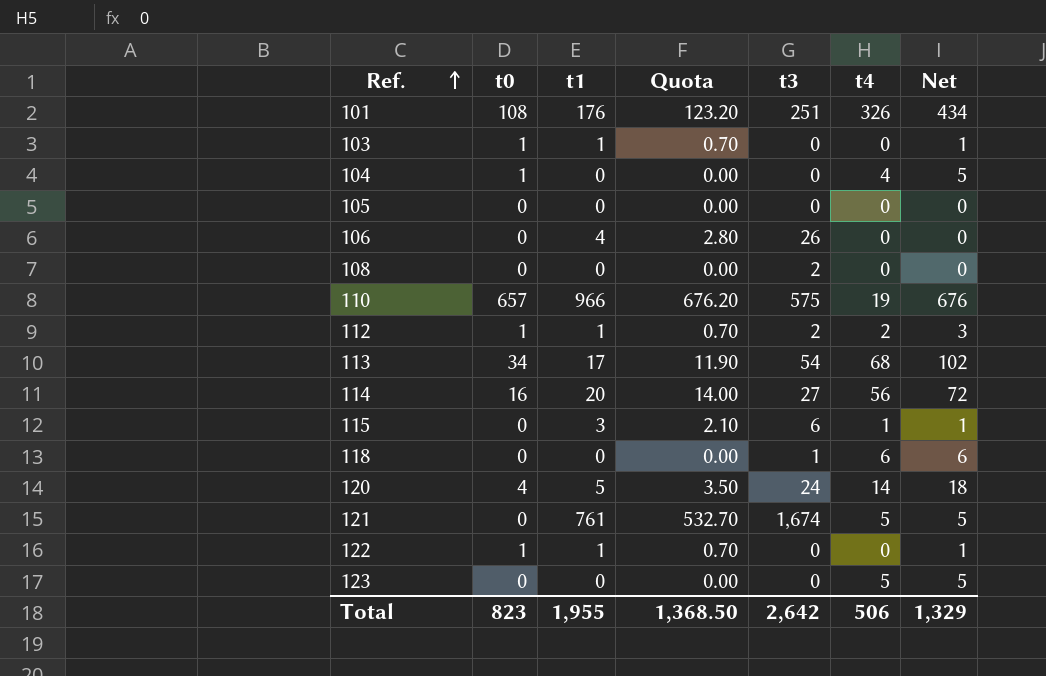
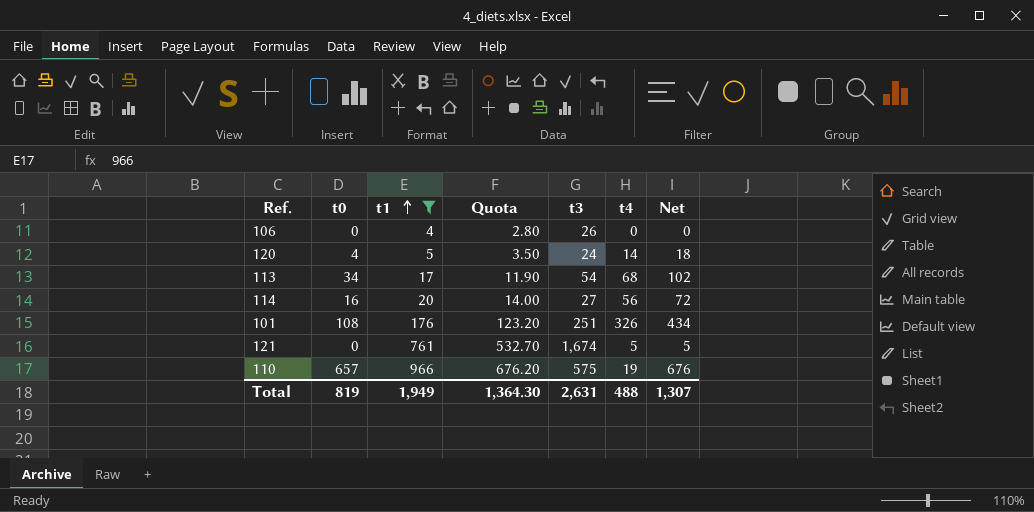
filter: none -> t1 >= 4
row order: Ref. ascending -> t1 ascending
Total | t0: 823 -> 819
Total | t1: 1,955 -> 1,949
Total | Quota: 1,368.50 -> 1,364.30
Total | t3: 2,642 -> 2,631
Total | t4: 506 -> 488
Total | Net: 1,329 -> 1,307

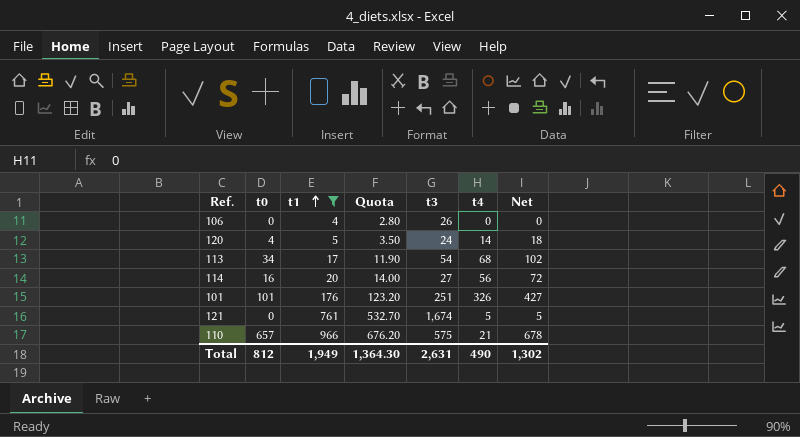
101 | t0: 108 -> 101
101 | Net: 434 -> 427
110 | t4: 19 -> 21
110 | Net: 676 -> 678
Total | t0: 819 -> 812
Total | t4: 488 -> 490
Total | Net: 1,307 -> 1,302

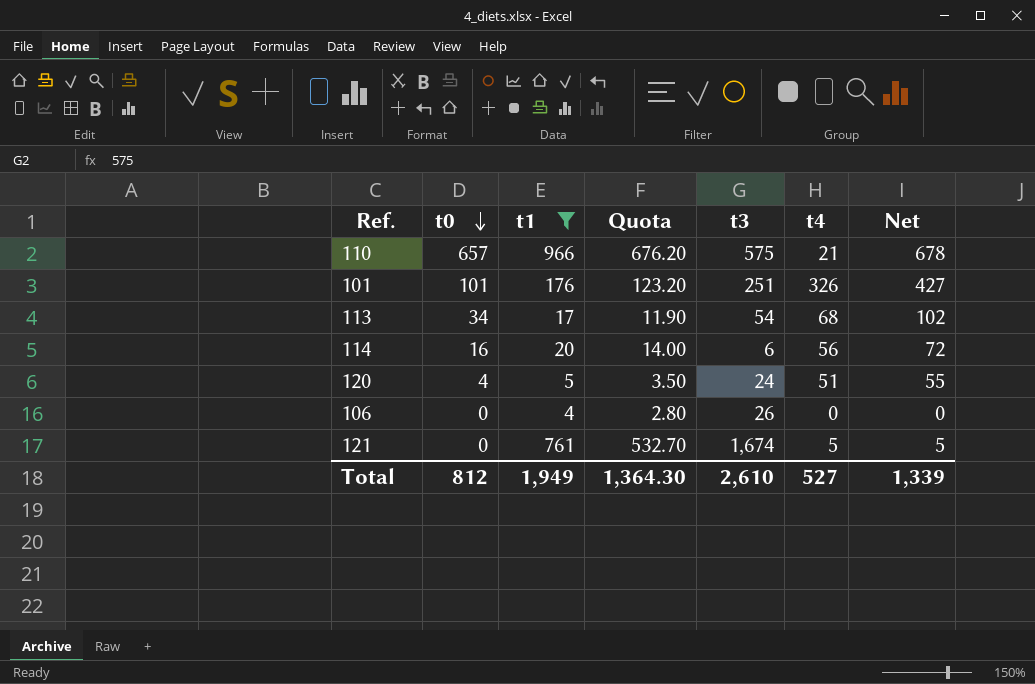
row order: t1 ascending -> t0 descending
114 | t3: 27 -> 6
120 | t4: 14 -> 51
120 | Net: 18 -> 55
Total | t3: 2,631 -> 2,610
Total | t4: 490 -> 527
Total | Net: 1,302 -> 1,339

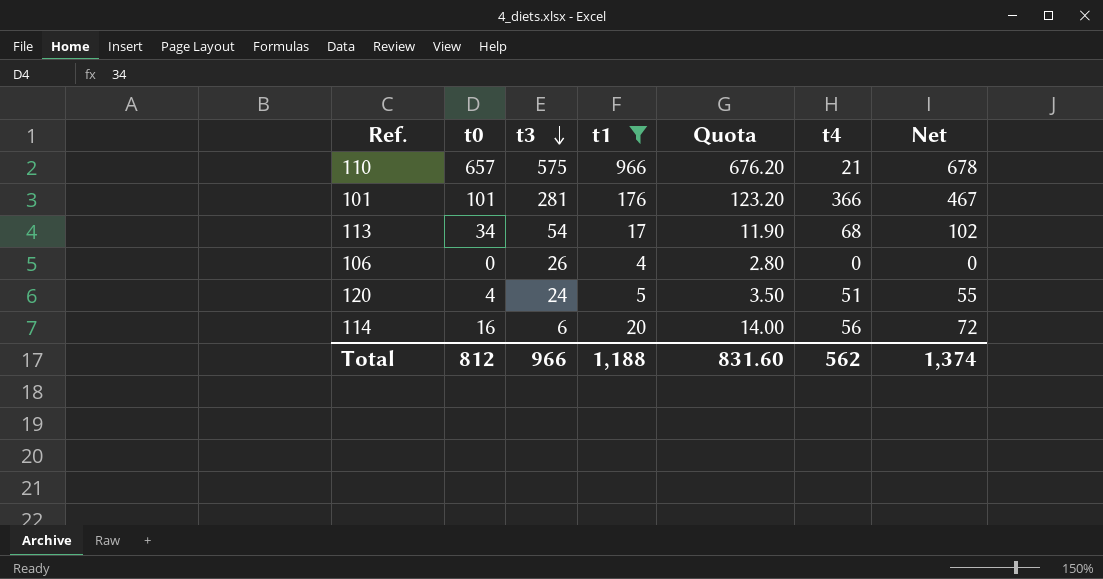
row order: t0 descending -> t3 descending
column t3 | position: 5 -> 3
row 121: 0 | 761 | 532.70 | 1,674 | 5 | 5 -> none
101 | t3: 251 -> 281
101 | t4: 326 -> 366
101 | Net: 427 -> 467
Total | t3: 2,610 -> 966
Total | t1: 1,949 -> 1,188
Total | Quota: 1,364.30 -> 831.60
Total | t4: 527 -> 562
Total | Net: 1,339 -> 1,374

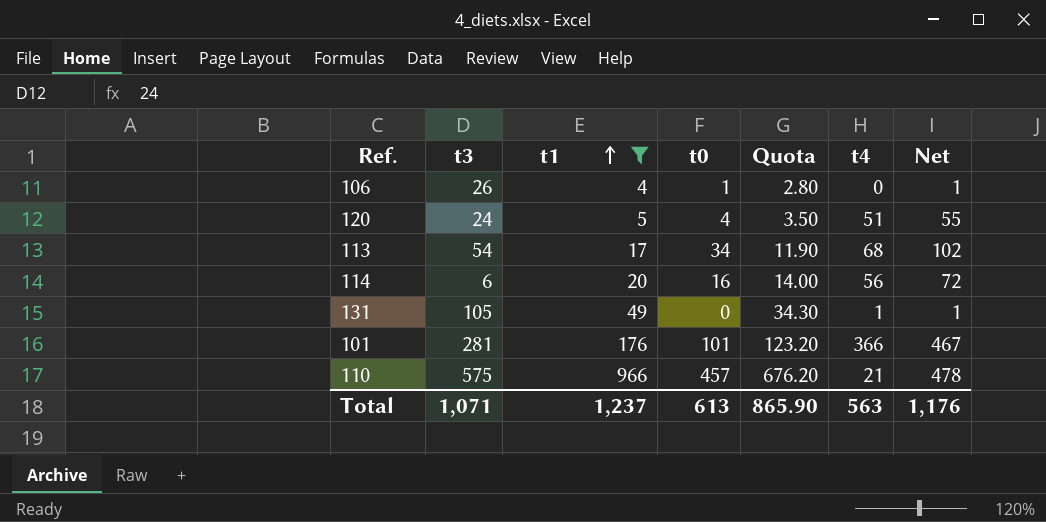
row order: t3 descending -> t1 ascending
column t0 | position: 2 -> 4
106 | t0: 0 -> 1
106 | Net: 0 -> 1
row 131: none -> 105 | 49 | 0 | 34.30 | 1 | 1
110 | t0: 657 -> 457
110 | Net: 678 -> 478
Total | t3: 966 -> 1,071
Total | t1: 1,188 -> 1,237
Total | t0: 812 -> 613
Total | Quota: 831.60 -> 865.90
Total | t4: 562 -> 563
Total | Net: 1,374 -> 1,176

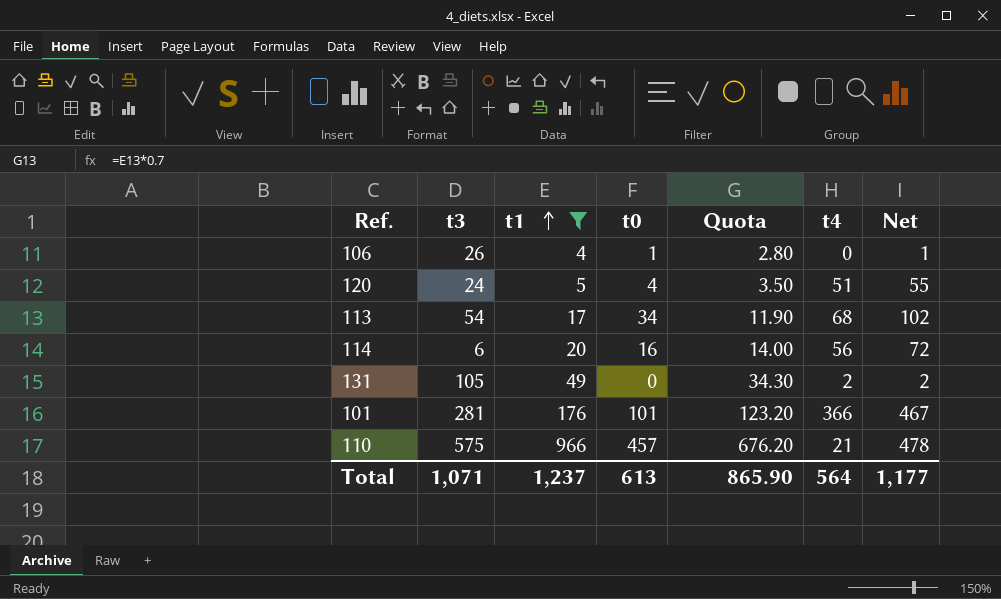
131 | t4: 1 -> 2
131 | Net: 1 -> 2
Total | t4: 563 -> 564
Total | Net: 1,176 -> 1,177

